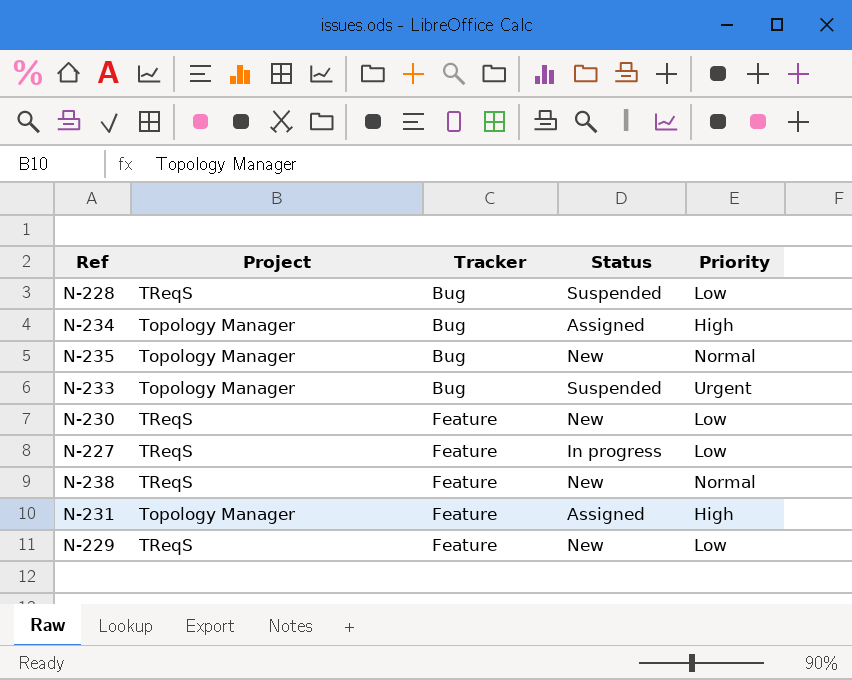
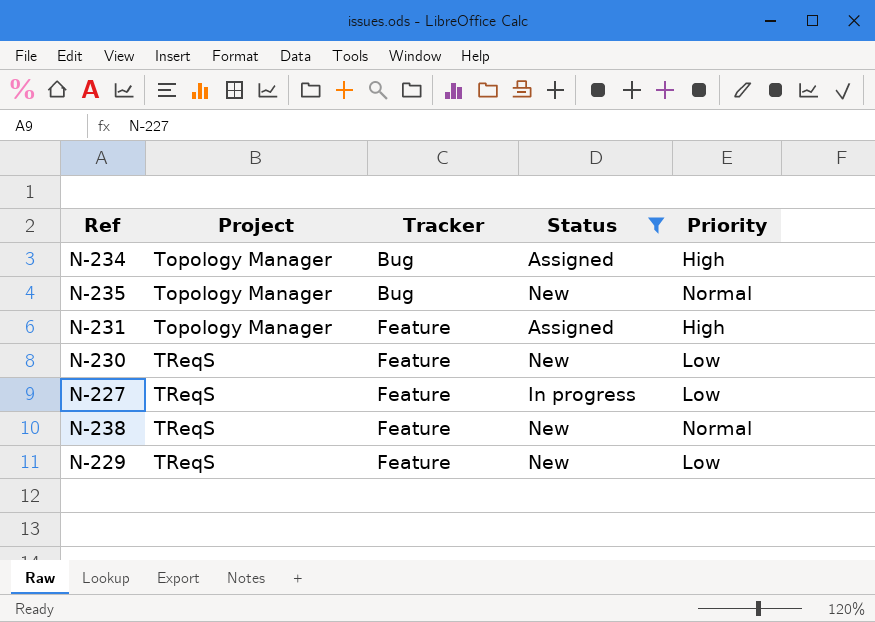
filter: none -> Status != Suspended
row order: Tracker ascending -> Project ascending

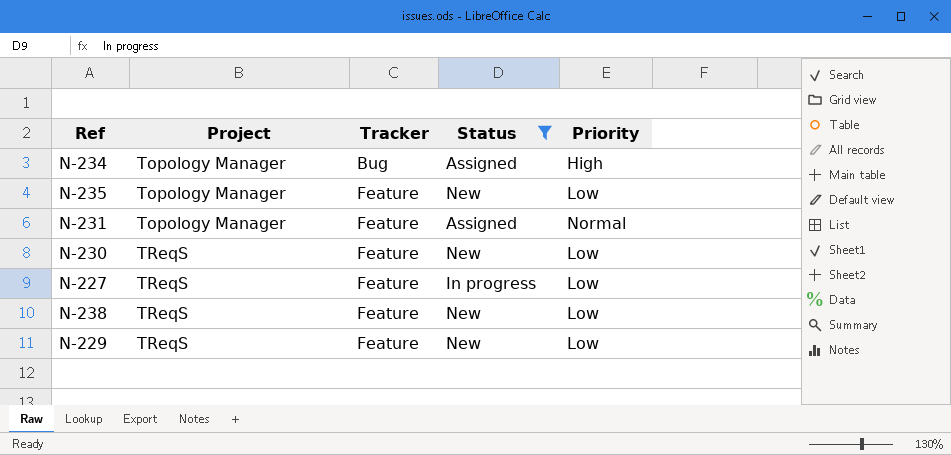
N-235 | Tracker: Bug -> Feature
N-235 | Priority: Normal -> Low
N-231 | Priority: High -> Normal
N-238 | Priority: Normal -> Low

